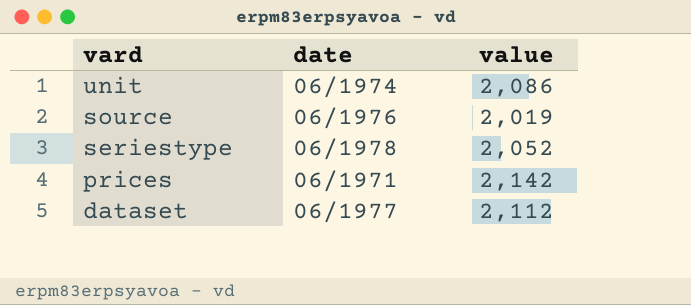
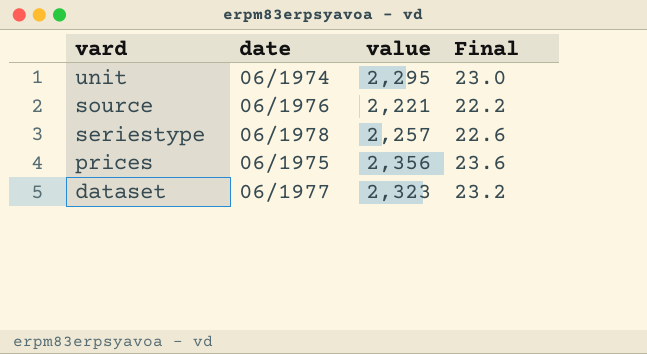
column Final | formula: none -> [value] * 0.01
unit | value: 2,086 -> 2,295
source | value: 2,019 -> 2,221
seriestype | value: 2,052 -> 2,257
prices | date: 06/1971 -> 06/1975
prices | value: 2,142 -> 2,356
dataset | value: 2,112 -> 2,323

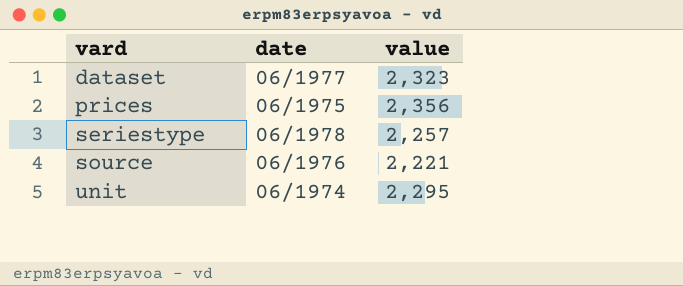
row order: vard descending -> vard ascending
column Final | formula: [value] * 0.01 -> none

